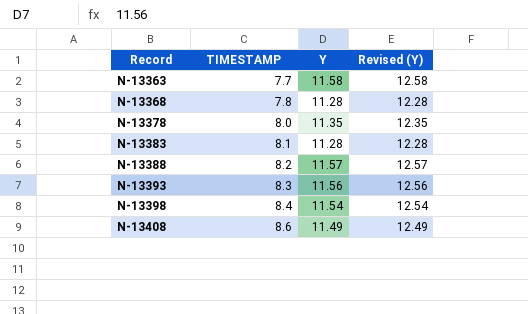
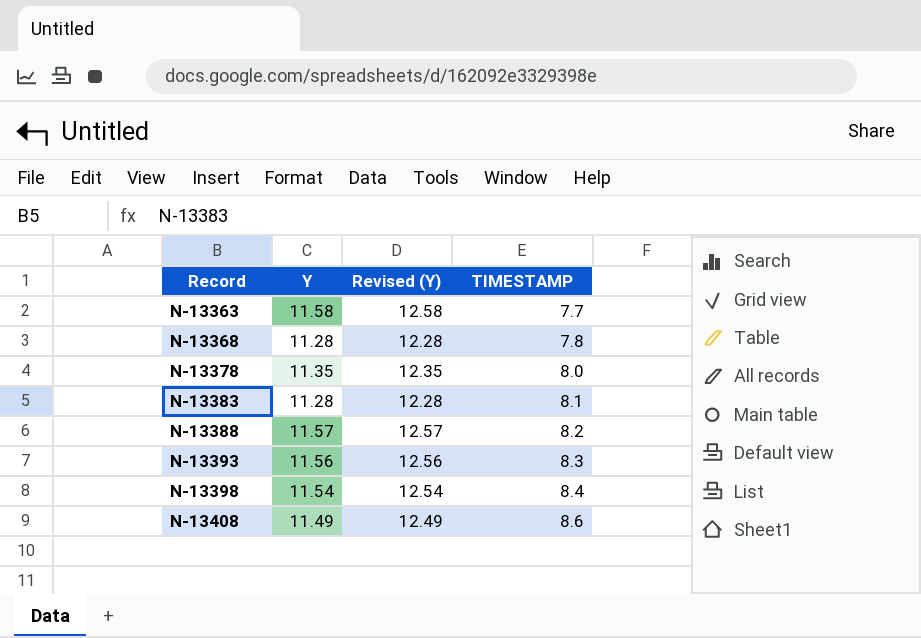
column TIMESTAMP | position: 2 -> 4

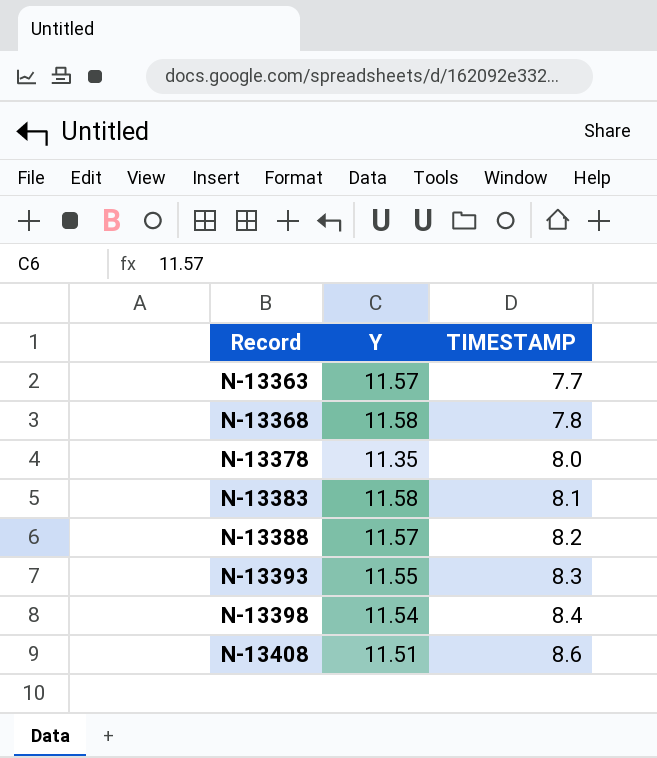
column Revised (Y) | formula: [Y] + 1 -> none
N-13363 | Y: 11.58 -> 11.57
N-13368 | Y: 11.28 -> 11.58
N-13383 | Y: 11.28 -> 11.58
N-13393 | Y: 11.56 -> 11.55
N-13408 | Y: 11.49 -> 11.51

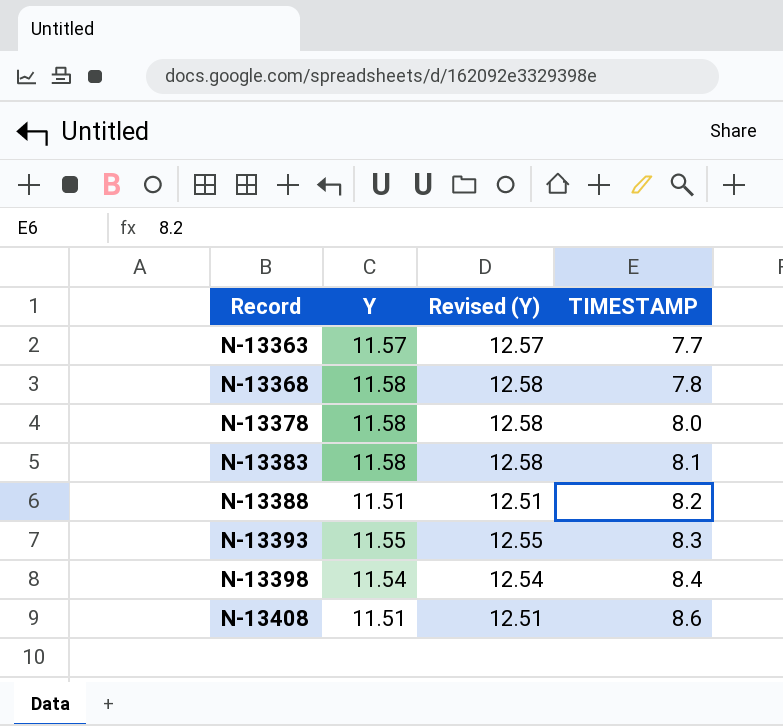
column Revised (Y) | formula: none -> [Y] + 1
N-13378 | Y: 11.35 -> 11.58
N-13388 | Y: 11.57 -> 11.51

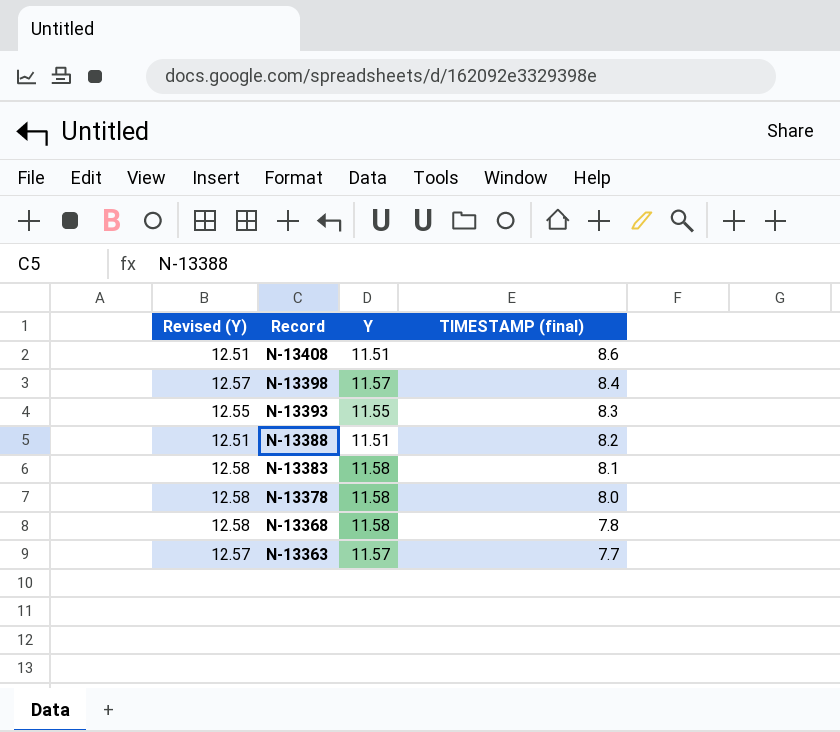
row order: Record ascending -> Record descending
column Revised (Y) | position: 3 -> 1
column name: TIMESTAMP -> TIMESTAMP (final)
N-13398 | Revised (Y): 12.54 -> 12.57
N-13398 | Y: 11.54 -> 11.57

